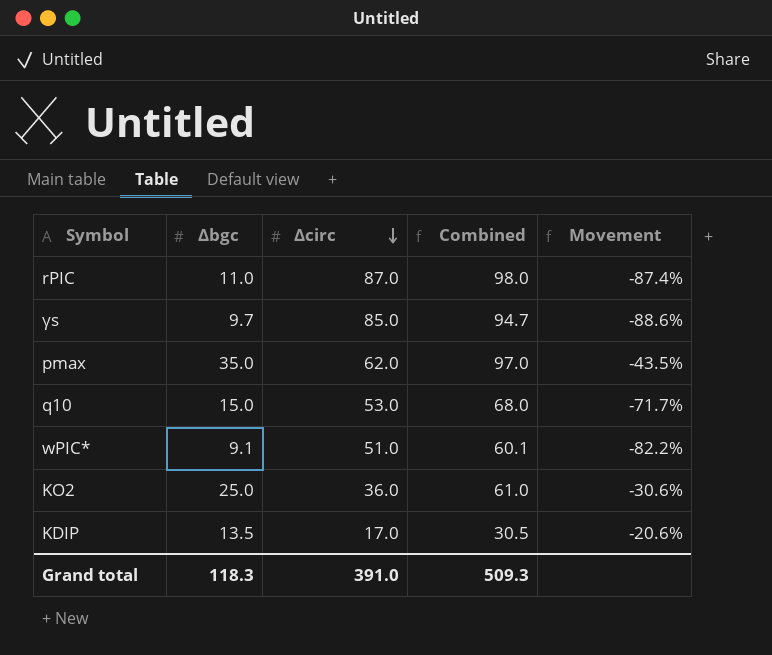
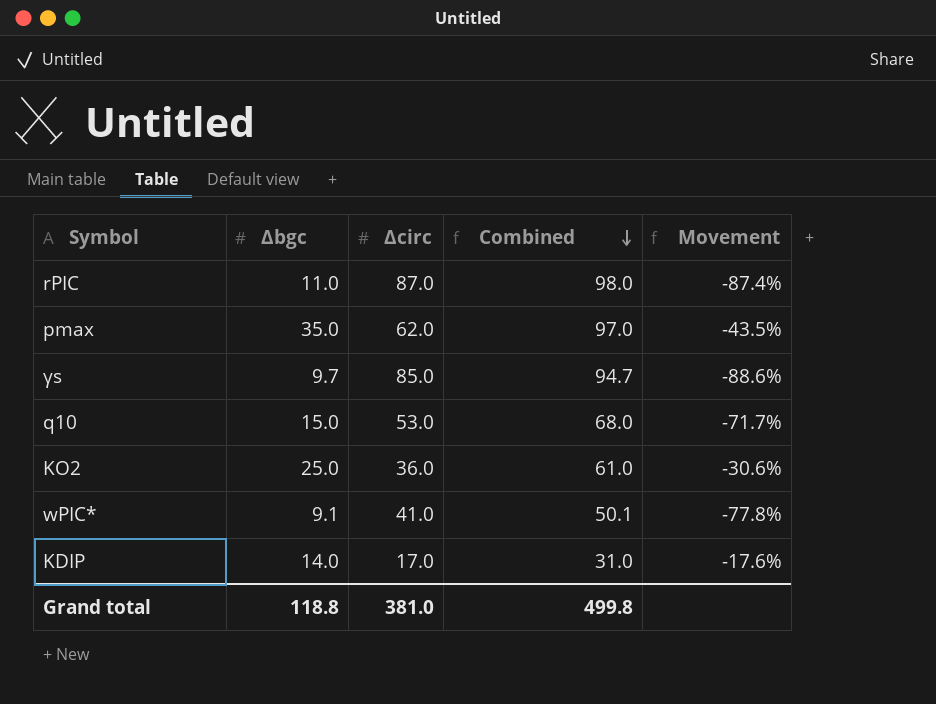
row order: Δcirc descending -> Combined descending
wPIC* | Δcirc: 51.0 -> 41.0
wPIC* | Combined: 60.1 -> 50.1
wPIC* | Movement: -82.2% -> -77.8%
KDIP | Δbgc: 13.5 -> 14.0
KDIP | Combined: 30.5 -> 31.0
KDIP | Movement: -20.6% -> -17.6%
Grand total | Δbgc: 118.3 -> 118.8
Grand total | Δcirc: 391.0 -> 381.0
Grand total | Combined: 509.3 -> 499.8

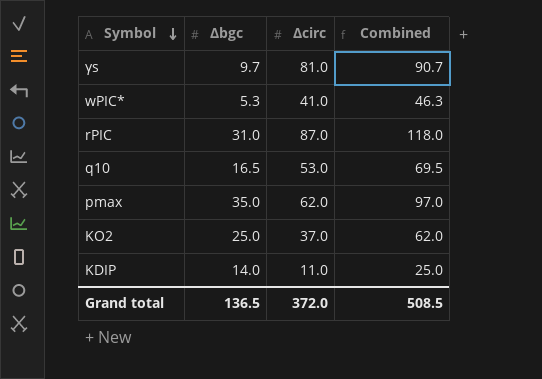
row order: Combined descending -> Symbol descending
column Movement | formula: ([Δbgc] - [Δcirc]) / [Δcirc] -> none
γs | Δcirc: 85.0 -> 81.0
γs | Combined: 94.7 -> 90.7
wPIC* | Δbgc: 9.1 -> 5.3
wPIC* | Combined: 50.1 -> 46.3
rPIC | Δbgc: 11.0 -> 31.0
rPIC | Combined: 98.0 -> 118.0
q10 | Δbgc: 15.0 -> 16.5
q10 | Combined: 68.0 -> 69.5
KO2 | Δcirc: 36.0 -> 37.0
KO2 | Combined: 61.0 -> 62.0
KDIP | Δcirc: 17.0 -> 11.0
KDIP | Combined: 31.0 -> 25.0
Grand total | Δbgc: 118.8 -> 136.5
Grand total | Δcirc: 381.0 -> 372.0
Grand total | Combined: 499.8 -> 508.5

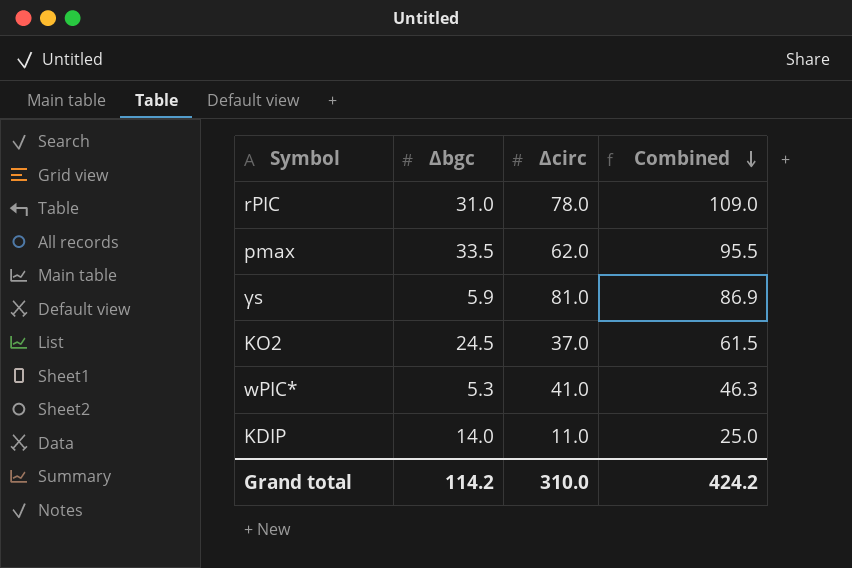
row order: Symbol descending -> Combined descending
row q10: 16.5 | 53.0 | 69.5 -> none
rPIC | Δcirc: 87.0 -> 78.0
rPIC | Combined: 118.0 -> 109.0
pmax | Δbgc: 35.0 -> 33.5
pmax | Combined: 97.0 -> 95.5
γs | Δbgc: 9.7 -> 5.9
γs | Combined: 90.7 -> 86.9
KO2 | Δbgc: 25.0 -> 24.5
KO2 | Combined: 62.0 -> 61.5
Grand total | Δbgc: 136.5 -> 114.2
Grand total | Δcirc: 372.0 -> 310.0
Grand total | Combined: 508.5 -> 424.2

